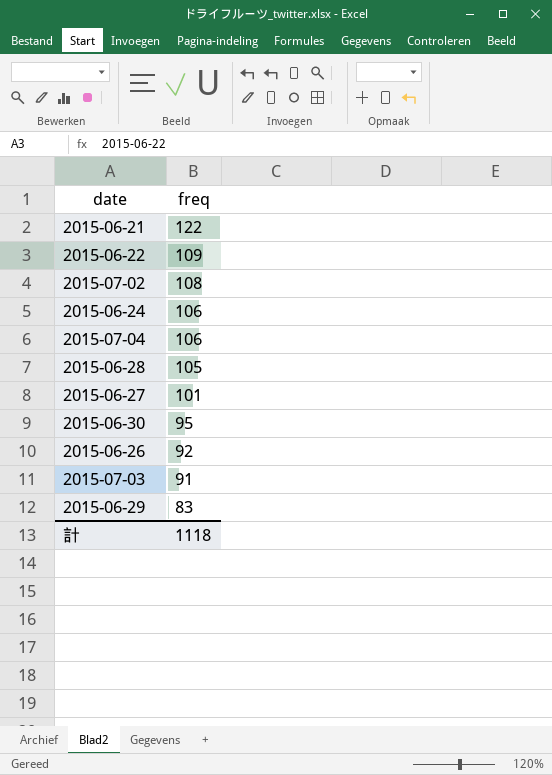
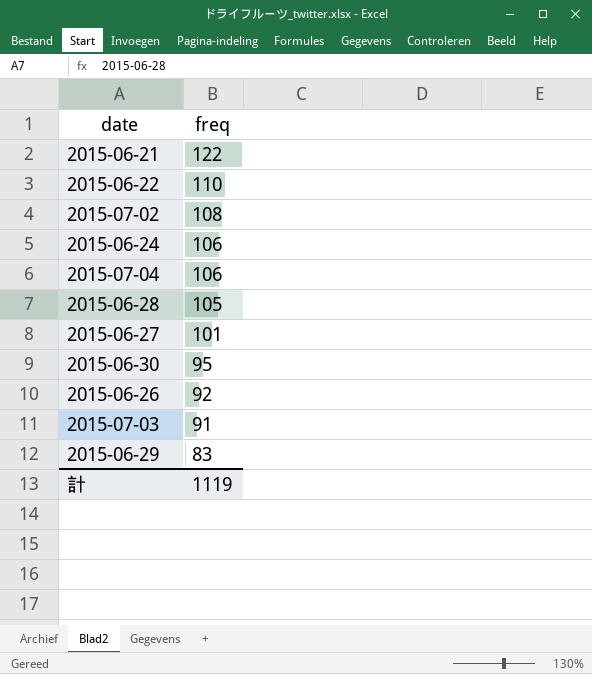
2015-06-22 | freq: 109 -> 110
計 | freq: 1118 -> 1119

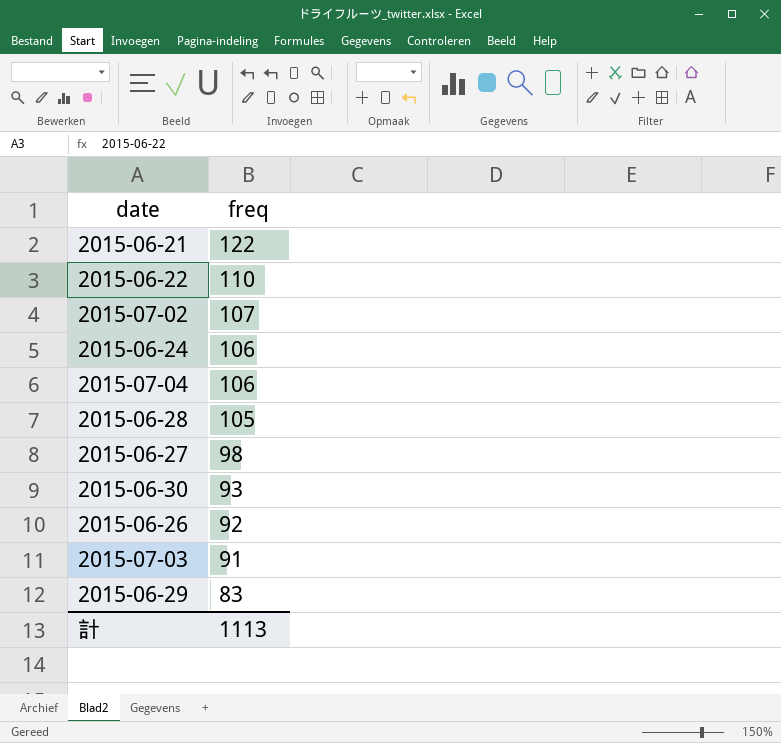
2015-07-02 | freq: 108 -> 107
2015-06-27 | freq: 101 -> 98
2015-06-30 | freq: 95 -> 93
計 | freq: 1119 -> 1113

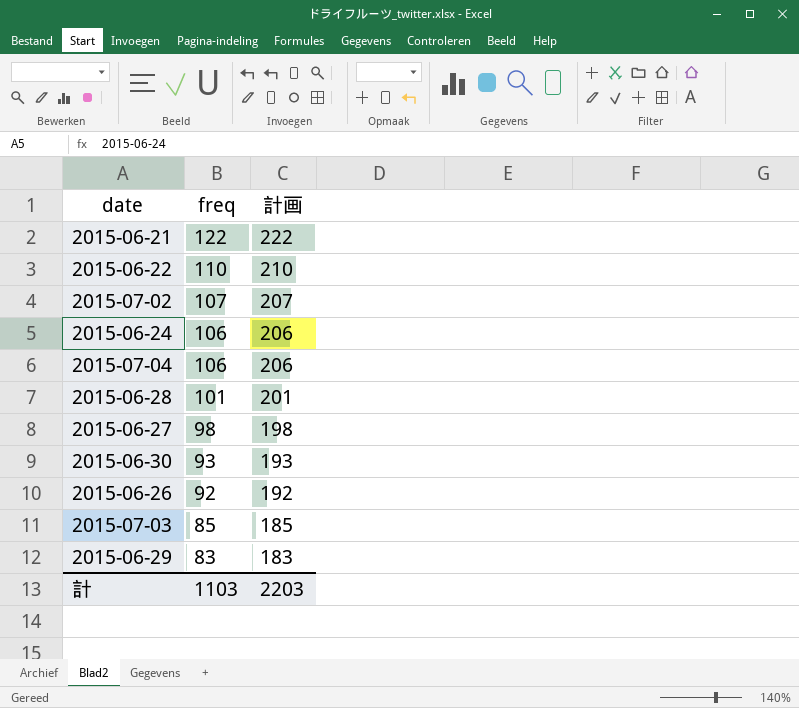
column 計画 | formula: none -> [freq] + 100
2015-06-28 | freq: 105 -> 101
2015-07-03 | freq: 91 -> 85
計 | freq: 1113 -> 1103

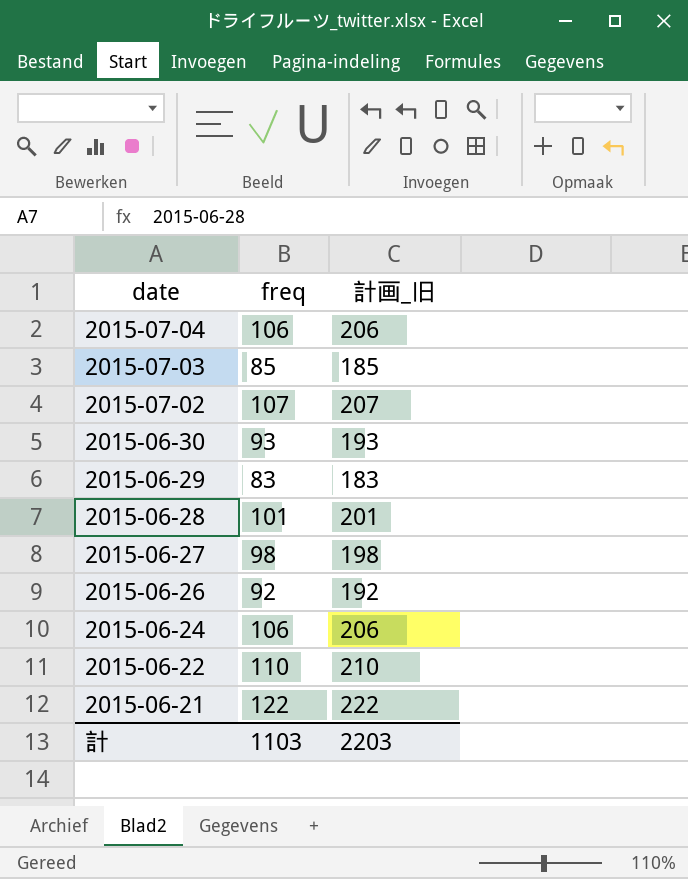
row order: freq descending -> date descending
column name: 計画 -> 計画_旧

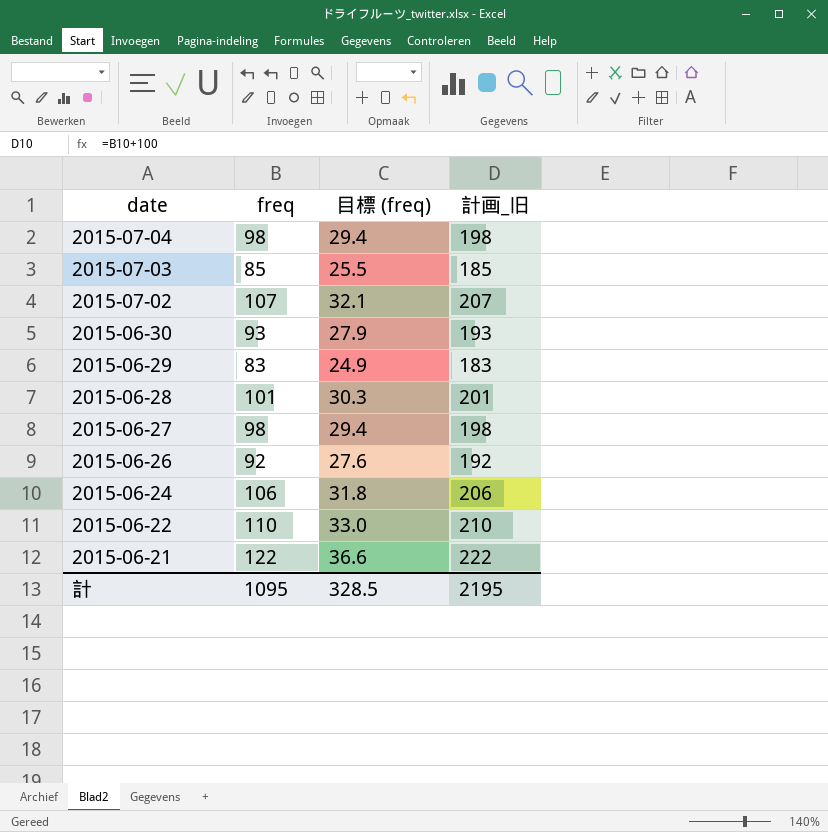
column 目標 (freq) | formula: none -> [freq] * 0.3
2015-07-04 | freq: 106 -> 98
2015-07-04 | 計画_旧: 206 -> 198
計 | freq: 1103 -> 1095
計 | 計画_旧: 2203 -> 2195

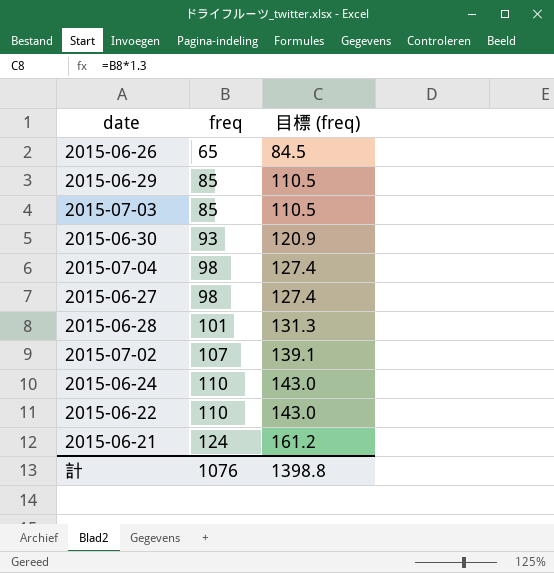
row order: date descending -> freq ascending
column 計画_旧 | formula: [freq] + 100 -> none
column 目標 (freq) | formula: [freq] * 0.3 -> [freq] * 1.3
2015-06-26 | freq: 92 -> 65
2015-06-29 | freq: 83 -> 85
2015-06-24 | freq: 106 -> 110
2015-06-21 | freq: 122 -> 124
計 | freq: 1095 -> 1076
計 | 目標 (freq): 328.5 -> 1398.8

